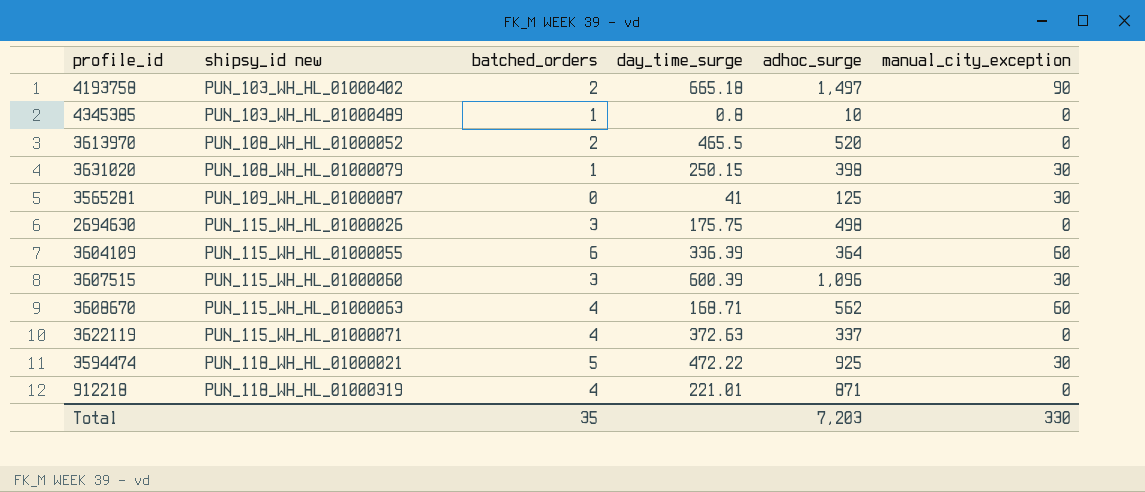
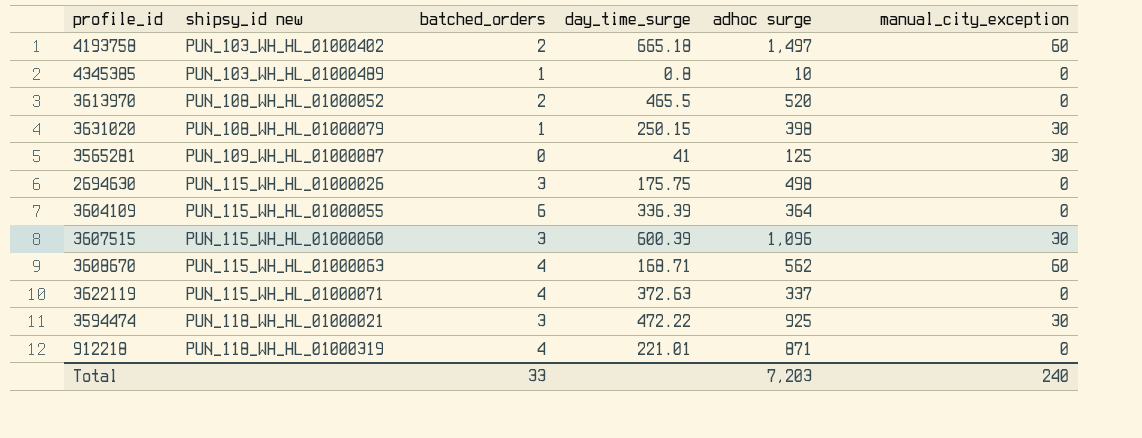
column name: adhoc_surge -> adhoc surge
4193758 | manual_city_exception: 90 -> 60
3604109 | manual_city_exception: 60 -> 0
3594474 | batched_orders: 5 -> 3
Total | batched_orders: 35 -> 33
Total | manual_city_exception: 330 -> 240

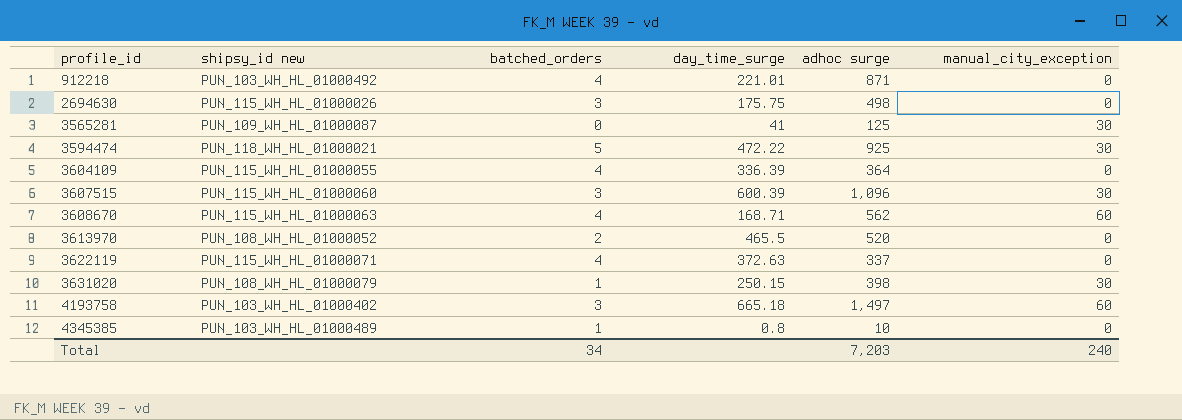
row order: shipsy_id new ascending -> profile_id ascending
912218 | shipsy_id new: PUN_118_WH_HL_01000319 -> PUN_103_WH_HL_01000492
3594474 | batched_orders: 3 -> 5
3604109 | batched_orders: 6 -> 4
4193758 | batched_orders: 2 -> 3
Total | batched_orders: 33 -> 34

